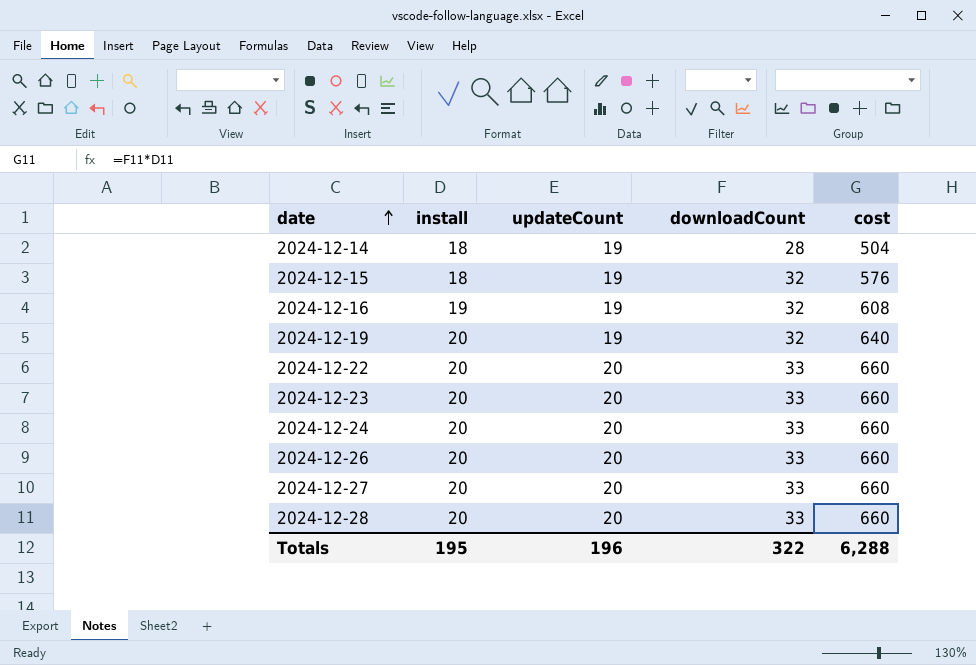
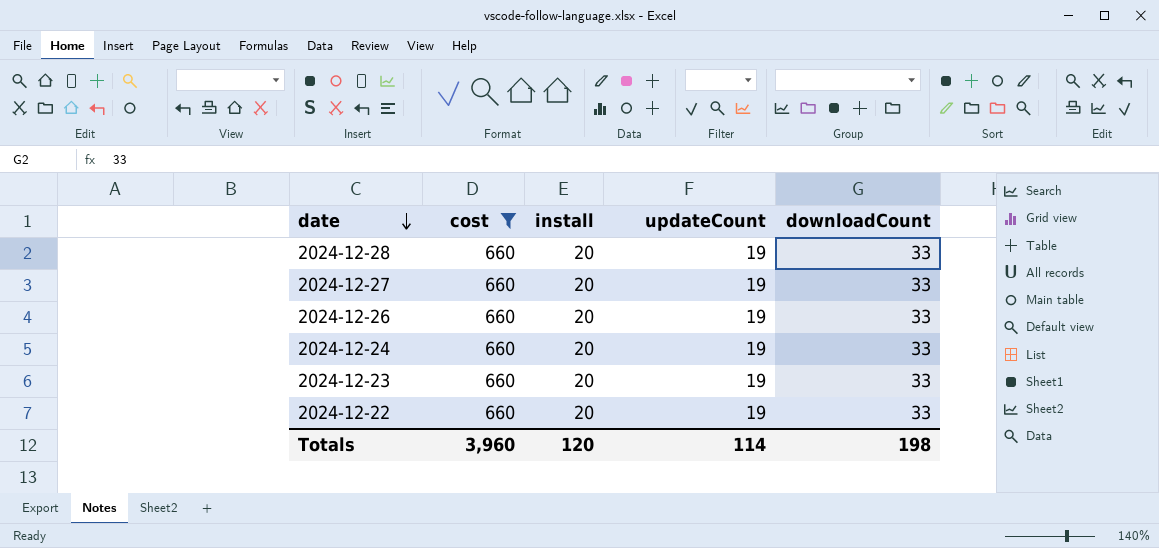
filter: none -> cost = 660
row order: date ascending -> date descending
column cost | position: 5 -> 2
2024-12-28 | updateCount: 20 -> 19
2024-12-27 | updateCount: 20 -> 19
2024-12-26 | updateCount: 20 -> 19
2024-12-24 | updateCount: 20 -> 19
2024-12-23 | updateCount: 20 -> 19
2024-12-22 | updateCount: 20 -> 19
Totals | cost: 6,288 -> 3,960
Totals | install: 195 -> 120
Totals | updateCount: 196 -> 114
Totals | downloadCount: 322 -> 198

